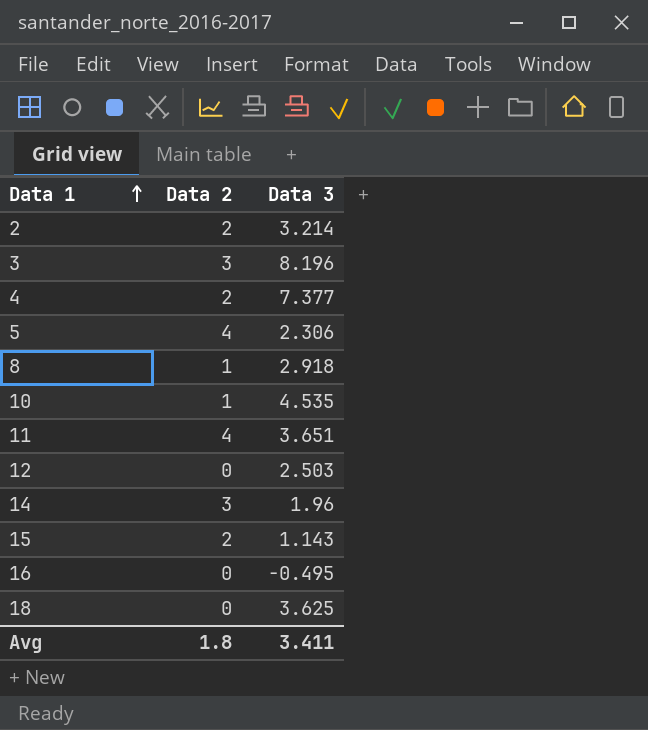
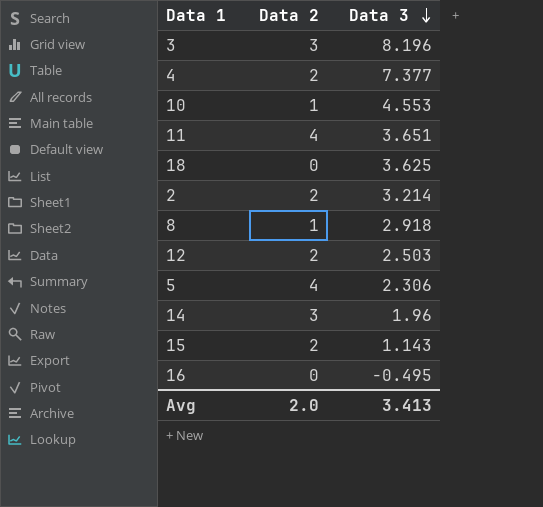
row order: Data 1 ascending -> Data 3 descending
10 | Data 3: 4.535 -> 4.553
12 | Data 2: 0 -> 2
Avg | Data 2: 1.8 -> 2.0
Avg | Data 3: 3.411 -> 3.413

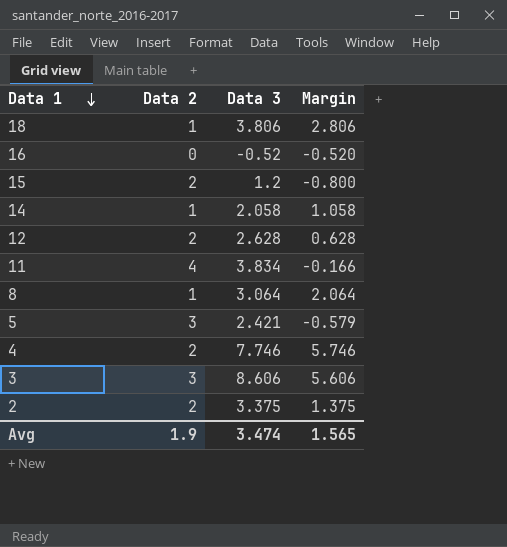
row order: Data 3 descending -> Data 1 descending
column Margin | formula: none -> [Data 3] - [Data 2]
row 10: 1 | 4.553 -> none
18 | Data 2: 0 -> 1
18 | Data 3: 3.625 -> 3.806
16 | Data 3: -0.495 -> -0.52
15 | Data 3: 1.143 -> 1.2
14 | Data 2: 3 -> 1
14 | Data 3: 1.96 -> 2.058
12 | Data 3: 2.503 -> 2.628
11 | Data 3: 3.651 -> 3.834
8 | Data 3: 2.918 -> 3.064
5 | Data 2: 4 -> 3
5 | Data 3: 2.306 -> 2.421
4 | Data 3: 7.377 -> 7.746
3 | Data 3: 8.196 -> 8.606
2 | Data 3: 3.214 -> 3.375
Avg | Data 2: 2.0 -> 1.9
Avg | Data 3: 3.413 -> 3.474

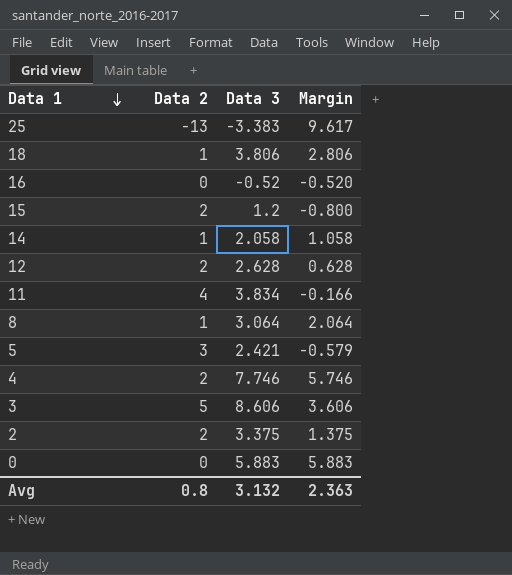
row 25: none -> -13 | -3.383 | 9.617
3 | Data 2: 3 -> 5
3 | Margin: 5.606 -> 3.606
row 0: none -> 0 | 5.883 | 5.883
Avg | Data 2: 1.9 -> 0.8
Avg | Data 3: 3.474 -> 3.132
Avg | Margin: 1.565 -> 2.363

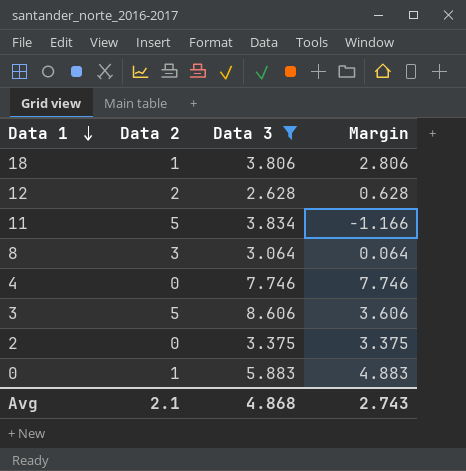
filter: none -> Data 3 >= 2.628
11 | Data 2: 4 -> 5
11 | Margin: -0.166 -> -1.166
8 | Data 2: 1 -> 3
8 | Margin: 2.064 -> 0.064
4 | Data 2: 2 -> 0
4 | Margin: 5.746 -> 7.746
2 | Data 2: 2 -> 0
2 | Margin: 1.375 -> 3.375
0 | Data 2: 0 -> 1
0 | Margin: 5.883 -> 4.883
Avg | Data 2: 0.8 -> 2.1
Avg | Data 3: 3.132 -> 4.868
Avg | Margin: 2.363 -> 2.743

